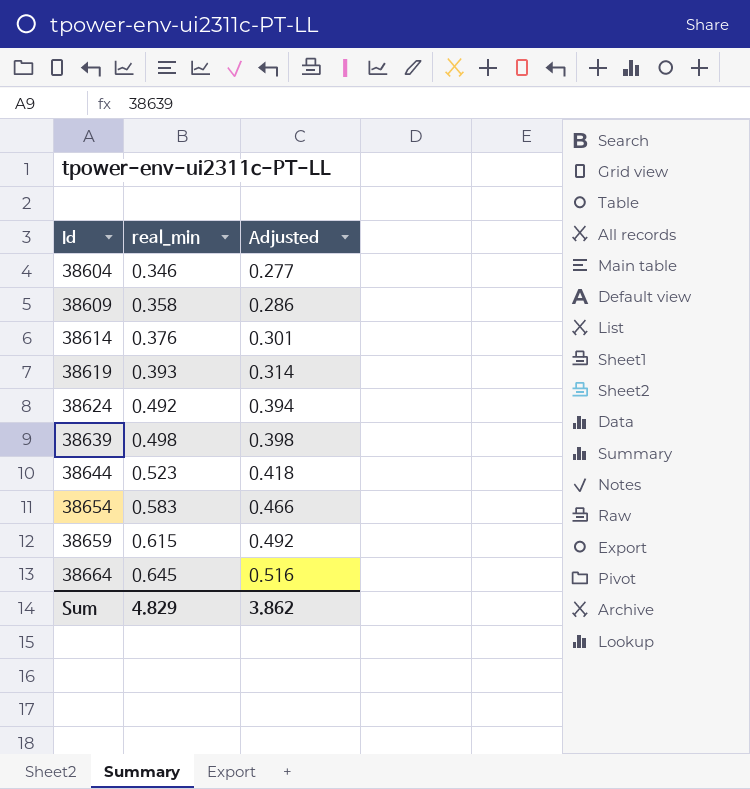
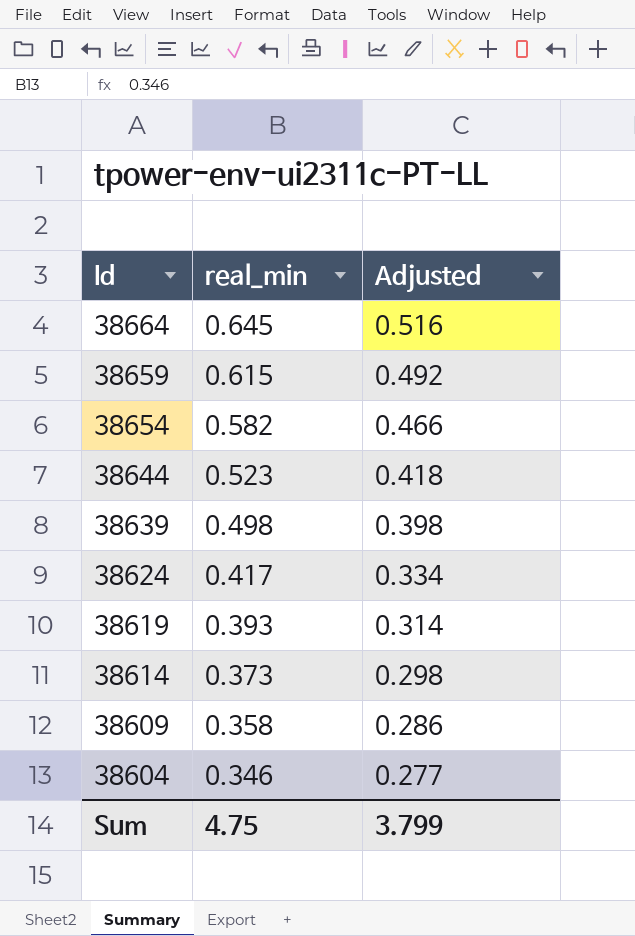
row order: Id ascending -> Id descending
38654 | real_min: 0.583 -> 0.582
38624 | real_min: 0.492 -> 0.417
38624 | Adjusted: 0.394 -> 0.334
38614 | real_min: 0.376 -> 0.373
38614 | Adjusted: 0.301 -> 0.298
Sum | real_min: 4.829 -> 4.75
Sum | Adjusted: 3.862 -> 3.799

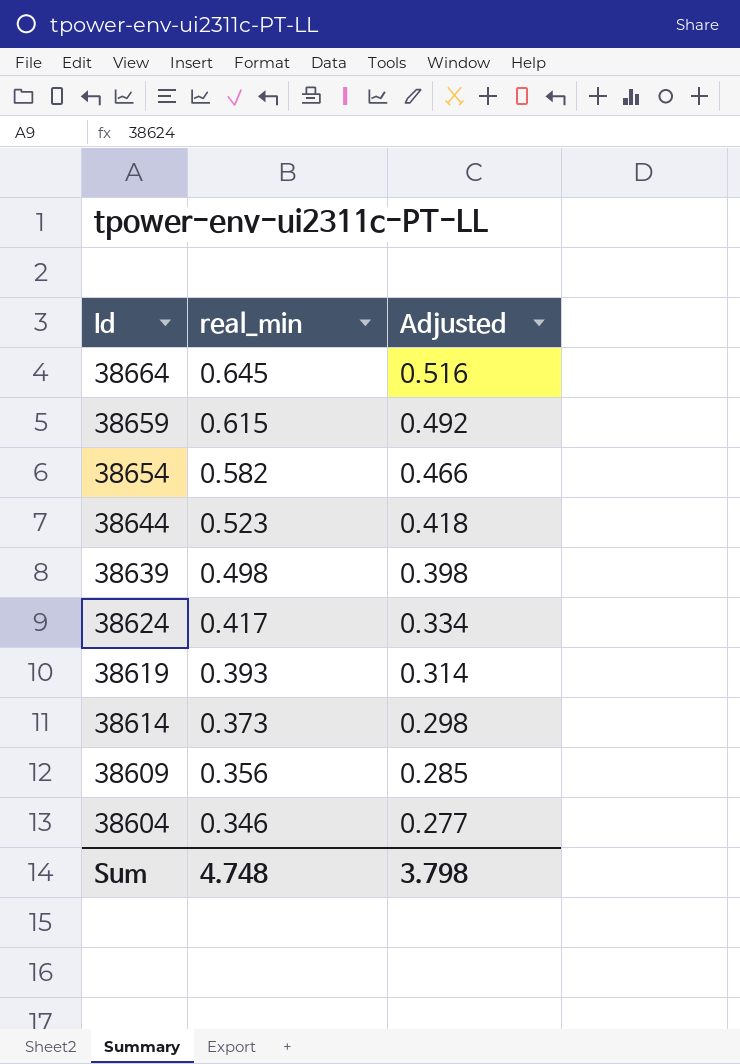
38609 | real_min: 0.358 -> 0.356
38609 | Adjusted: 0.286 -> 0.285
Sum | real_min: 4.75 -> 4.748
Sum | Adjusted: 3.799 -> 3.798

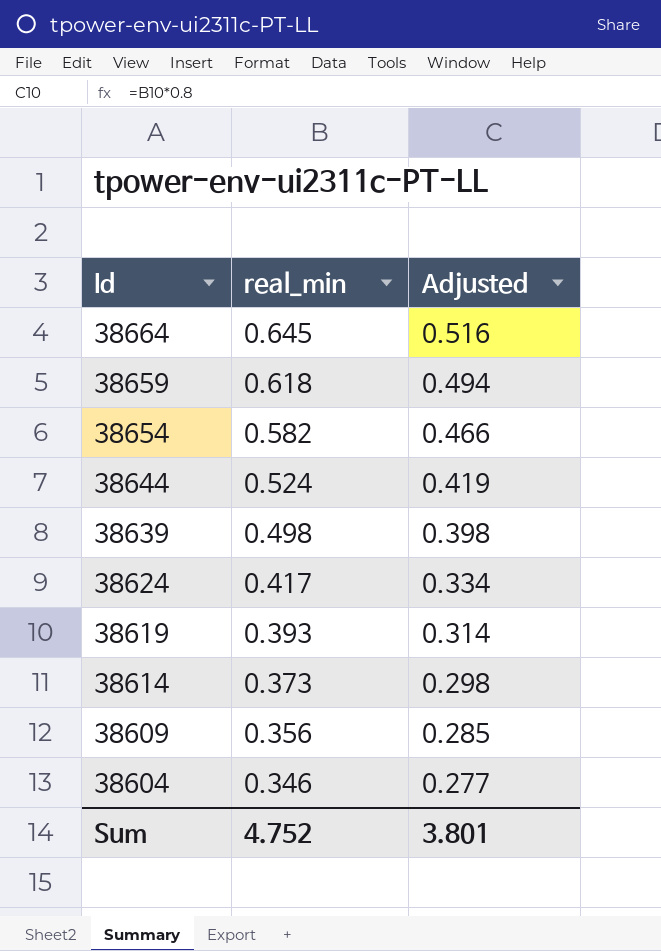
38659 | real_min: 0.615 -> 0.618
38659 | Adjusted: 0.492 -> 0.494
38644 | real_min: 0.523 -> 0.524
38644 | Adjusted: 0.418 -> 0.419
Sum | real_min: 4.748 -> 4.752
Sum | Adjusted: 3.798 -> 3.801

